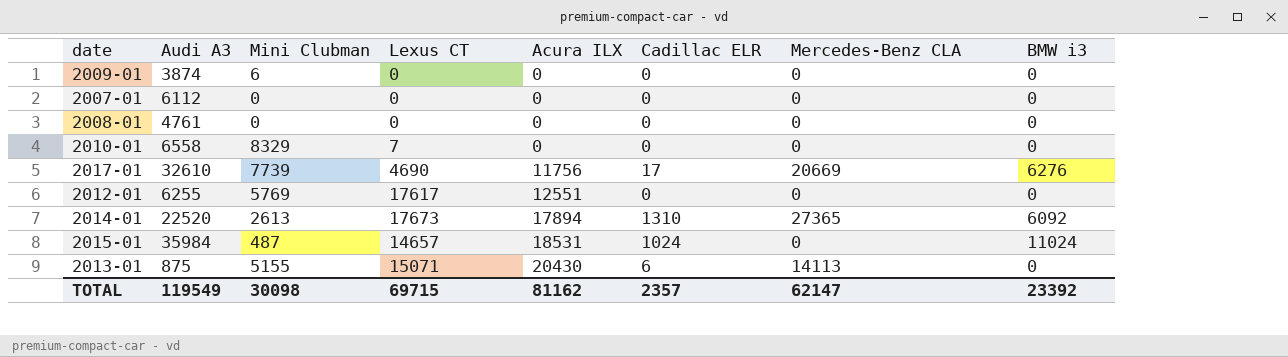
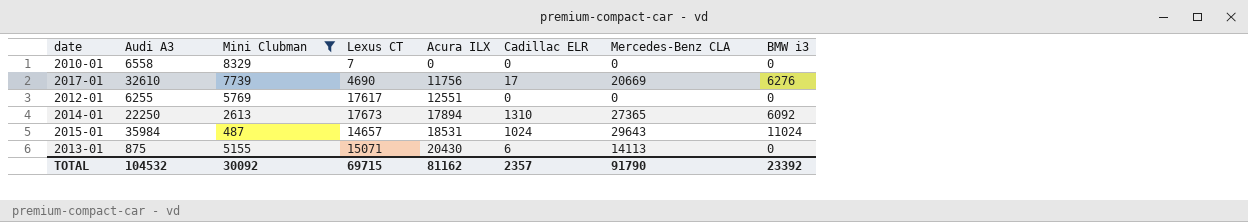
filter: none -> Mini Clubman >= 487
2014-01 | Audi A3: 22520 -> 22250
2015-01 | Mercedes-Benz CLA: 0 -> 29643
TOTAL | Audi A3: 119549 -> 104532
TOTAL | Mini Clubman: 30098 -> 30092
TOTAL | Mercedes-Benz CLA: 62147 -> 91790

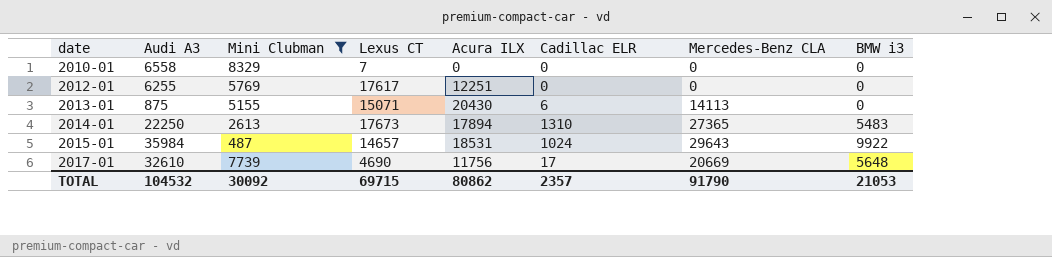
row order: Acura ILX ascending -> date ascending
2012-01 | Acura ILX: 12551 -> 12251
2014-01 | BMW i3: 6092 -> 5483
2015-01 | BMW i3: 11024 -> 9922
2017-01 | BMW i3: 6276 -> 5648
TOTAL | Acura ILX: 81162 -> 80862
TOTAL | BMW i3: 23392 -> 21053

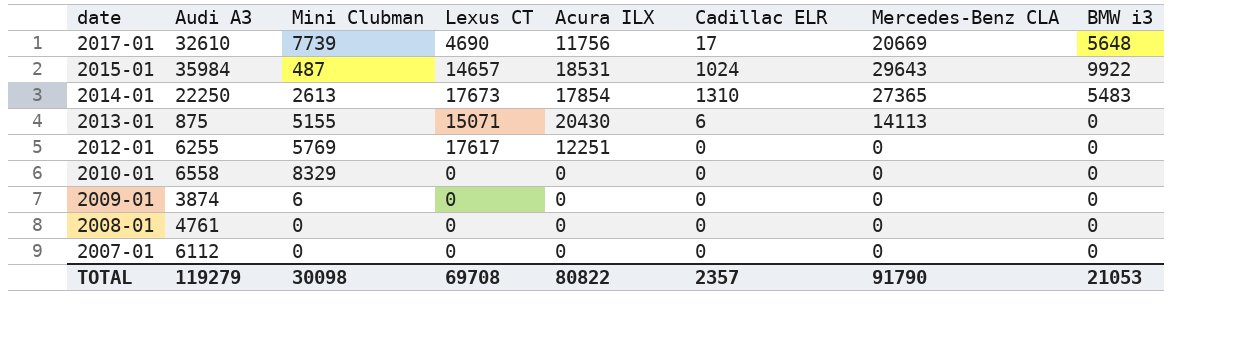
filter: Mini Clubman >= 487 -> none
row order: date ascending -> date descending
2014-01 | Acura ILX: 17894 -> 17854
2010-01 | Lexus CT: 7 -> 0
TOTAL | Audi A3: 104532 -> 119279
TOTAL | Mini Clubman: 30092 -> 30098
TOTAL | Lexus CT: 69715 -> 69708
TOTAL | Acura ILX: 80862 -> 80822

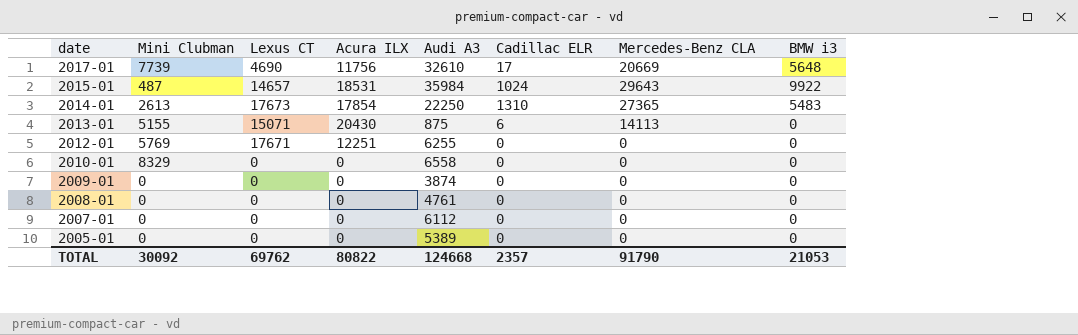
column Audi A3 | position: 2 -> 5
2012-01 | Lexus CT: 17617 -> 17671
2009-01 | Mini Clubman: 6 -> 0
row 2005-01: none -> 0 | 0 | 0 | 5389 | 0 | 0 | 0
TOTAL | Mini Clubman: 30098 -> 30092
TOTAL | Lexus CT: 69708 -> 69762
TOTAL | Audi A3: 119279 -> 124668

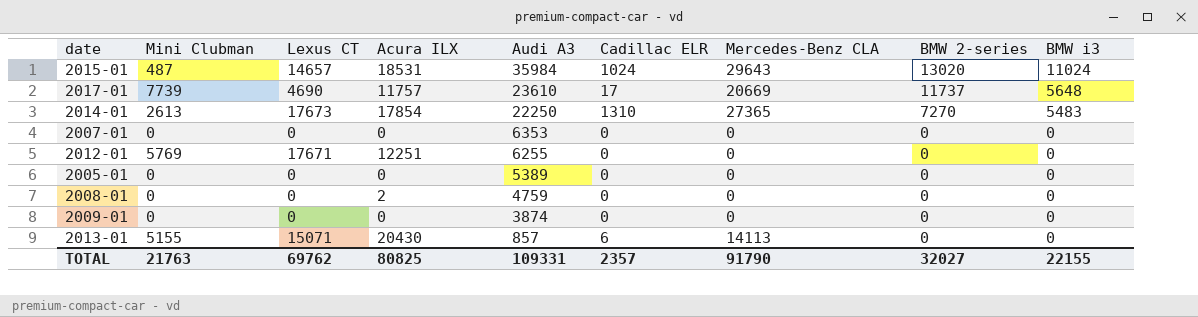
row order: date descending -> Audi A3 descending
column BMW 2-series | position: none -> 8
row 2010-01: 8329 | 0 | 0 | 6558 | 0 | 0 | 0 -> none
2015-01 | BMW i3: 9922 -> 11024
2017-01 | Acura ILX: 11756 -> 11757
2017-01 | Audi A3: 32610 -> 23610
2007-01 | Audi A3: 6112 -> 6353
2008-01 | Acura ILX: 0 -> 2
2008-01 | Audi A3: 4761 -> 4759
2013-01 | Audi A3: 875 -> 857
TOTAL | Mini Clubman: 30092 -> 21763
TOTAL | Acura ILX: 80822 -> 80825
TOTAL | Audi A3: 124668 -> 109331
TOTAL | BMW i3: 21053 -> 22155

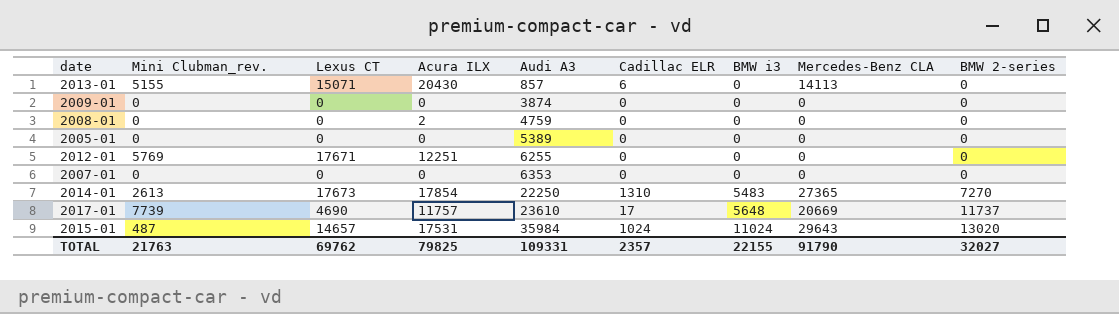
row order: Audi A3 descending -> Audi A3 ascending
column name: Mini Clubman -> Mini Clubman_rev.
column BMW i3 | position: 9 -> 7
2015-01 | Acura ILX: 18531 -> 17531
TOTAL | Acura ILX: 80825 -> 79825

